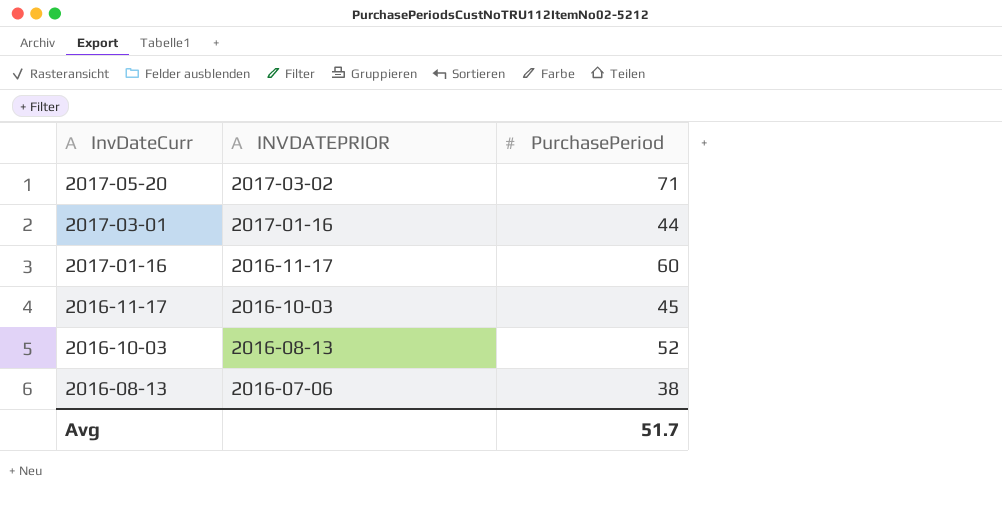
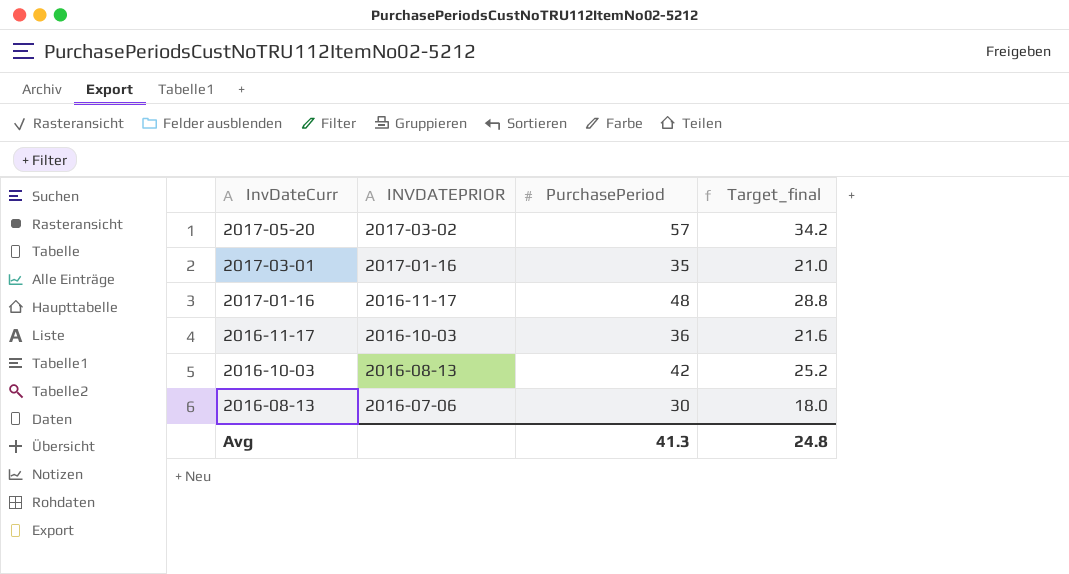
column Target_final | formula: none -> [PurchasePeriod] * 0.6
2017-05-20 | PurchasePeriod: 71 -> 57
2017-03-01 | PurchasePeriod: 44 -> 35
2017-01-16 | PurchasePeriod: 60 -> 48
2016-11-17 | PurchasePeriod: 45 -> 36
2016-10-03 | PurchasePeriod: 52 -> 42
2016-08-13 | PurchasePeriod: 38 -> 30
Avg | PurchasePeriod: 51.7 -> 41.3

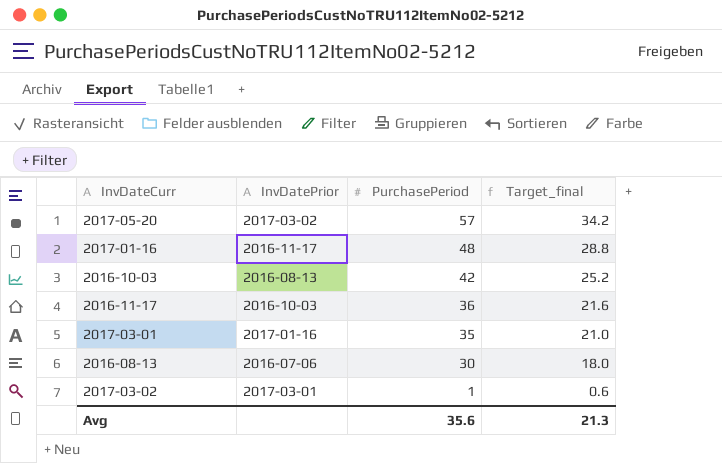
row order: InvDateCurr descending -> PurchasePeriod descending
column name: INVDATEPRIOR -> InvDatePrior
row 2017-03-02: none -> 2017-03-01 | 1 | 0.6
Avg | PurchasePeriod: 41.3 -> 35.6
Avg | Target_final: 24.8 -> 21.3

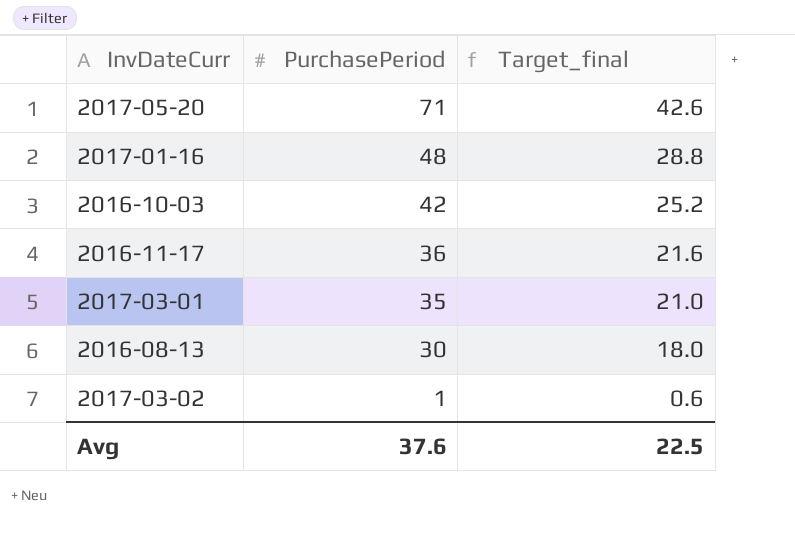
column InvDatePrior | position: 2 -> none
2017-05-20 | PurchasePeriod: 57 -> 71
2017-05-20 | Target_final: 34.2 -> 42.6
Avg | PurchasePeriod: 35.6 -> 37.6
Avg | Target_final: 21.3 -> 22.5

